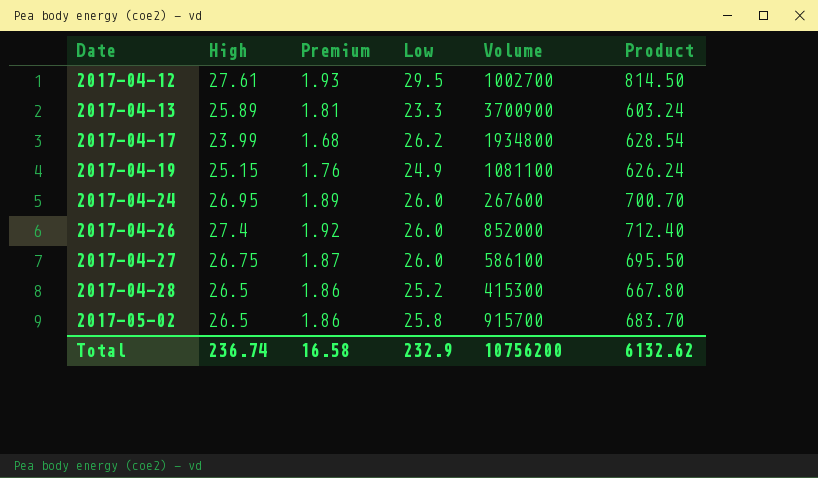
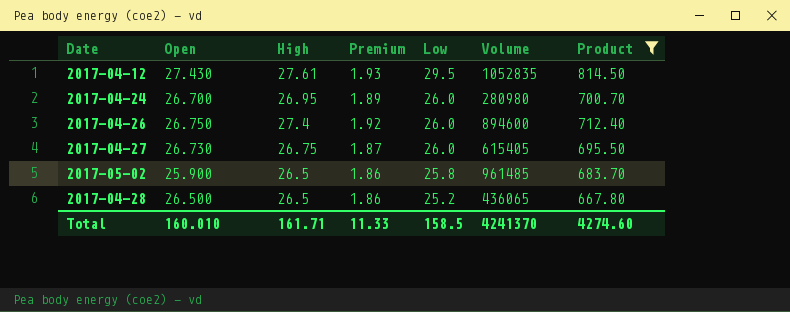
filter: none -> Product >= 667.80
row order: Date ascending -> Low descending
column Open | position: none -> 2
2017-04-12 | Volume: 1002700 -> 1052835
2017-04-24 | Volume: 267600 -> 280980
2017-04-26 | Volume: 852000 -> 894600
2017-04-27 | Volume: 586100 -> 615405
2017-05-02 | Volume: 915700 -> 961485
2017-04-28 | Volume: 415300 -> 436065
Total | High: 236.74 -> 161.71
Total | Premium: 16.58 -> 11.33
Total | Low: 232.9 -> 158.5
Total | Volume: 10756200 -> 4241370
Total | Product: 6132.62 -> 4274.60

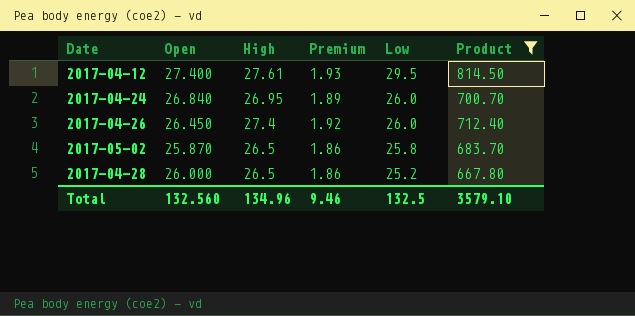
column Volume | position: 6 -> none
row 2017-04-27: 26.730 | 26.75 | 1.87 | 26.0 | 615405 | 695.50 -> none
2017-04-12 | Open: 27.430 -> 27.400
2017-04-24 | Open: 26.700 -> 26.840
2017-04-26 | Open: 26.750 -> 26.450
2017-05-02 | Open: 25.900 -> 25.870
2017-04-28 | Open: 26.500 -> 26.000
Total | Open: 160.010 -> 132.560
Total | High: 161.71 -> 134.96
Total | Premium: 11.33 -> 9.46
Total | Low: 158.5 -> 132.5
Total | Product: 4274.60 -> 3579.10

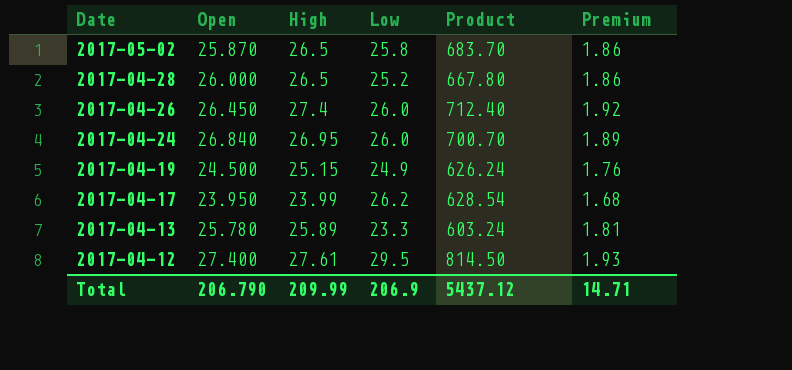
filter: Product >= 667.80 -> none
row order: Low descending -> Date descending
column Premium | position: 4 -> 6
Total | Open: 132.560 -> 206.790
Total | High: 134.96 -> 209.99
Total | Low: 132.5 -> 206.9
Total | Product: 3579.10 -> 5437.12
Total | Premium: 9.46 -> 14.71

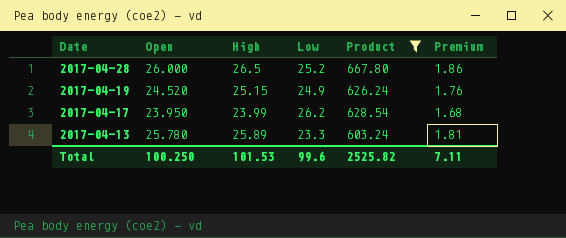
filter: none -> Product <= 667.80
2017-04-19 | Open: 24.500 -> 24.520
Total | Open: 206.790 -> 100.250
Total | High: 209.99 -> 101.53
Total | Low: 206.9 -> 99.6
Total | Product: 5437.12 -> 2525.82
Total | Premium: 14.71 -> 7.11

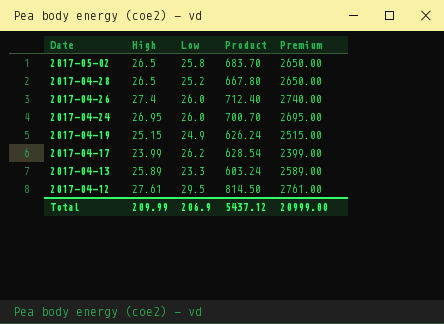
filter: Product <= 667.80 -> none
column Open | position: 2 -> none
column Premium | formula: [High] * 0.07 -> [High] * 100
Total | High: 101.53 -> 209.99
Total | Low: 99.6 -> 206.9
Total | Product: 2525.82 -> 5437.12
Total | Premium: 7.11 -> 20999.00

